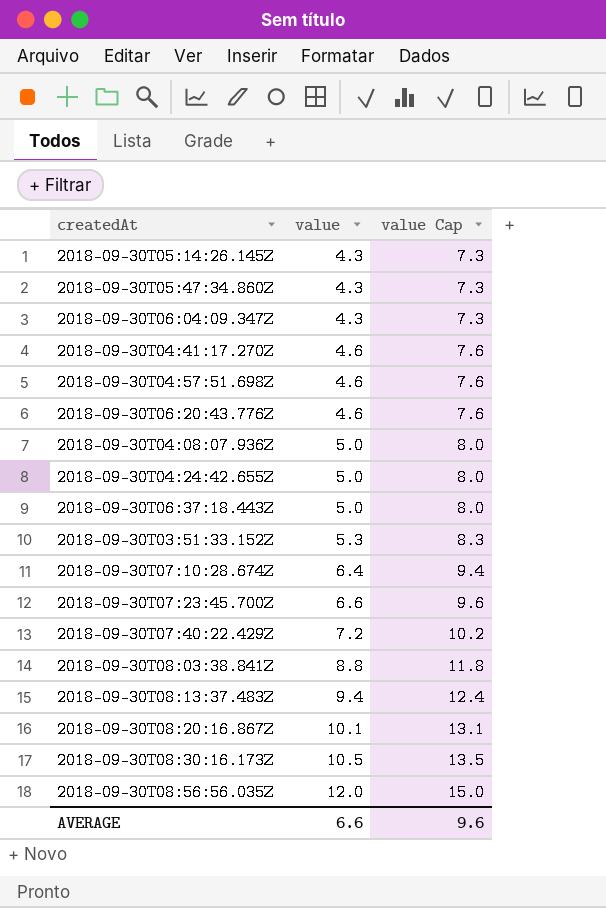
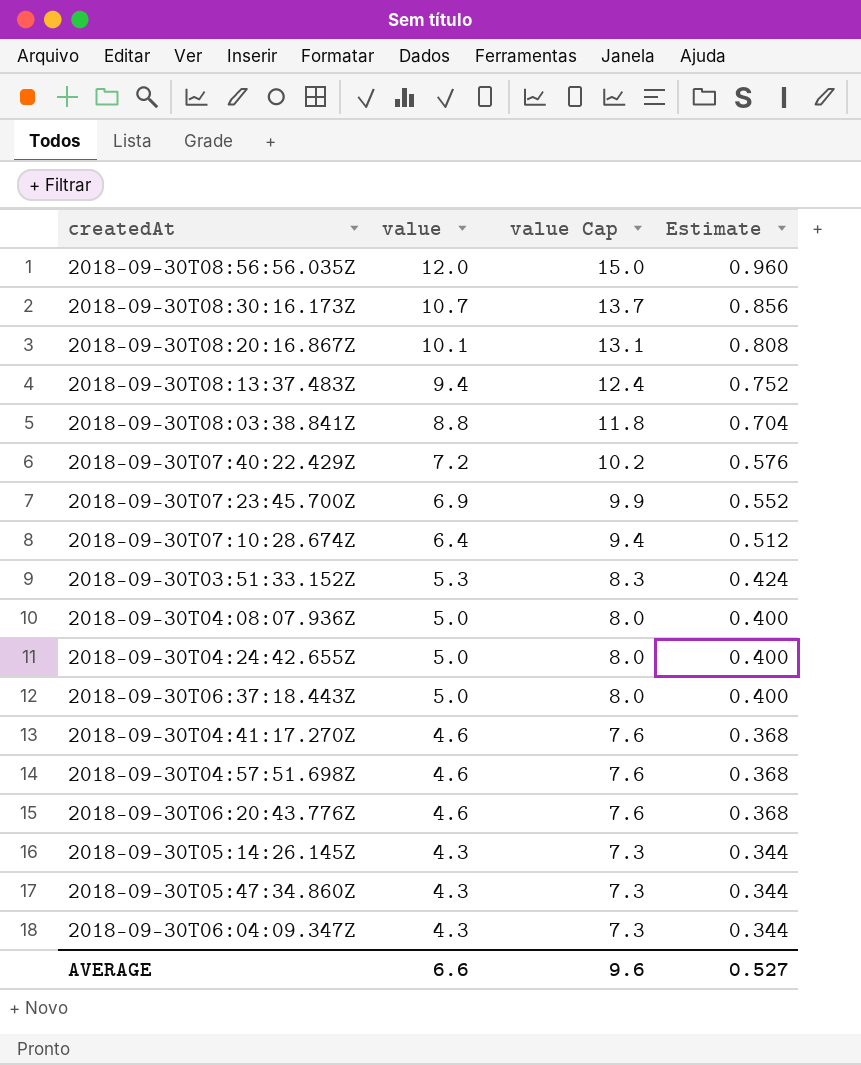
row order: value ascending -> value descending
column Estimate | formula: none -> [value] * 0.08
2018-09-30T08:30:16.173Z | value: 10.5 -> 10.7
2018-09-30T08:30:16.173Z | value Cap: 13.5 -> 13.7
2018-09-30T07:23:45.700Z | value: 6.6 -> 6.9
2018-09-30T07:23:45.700Z | value Cap: 9.6 -> 9.9

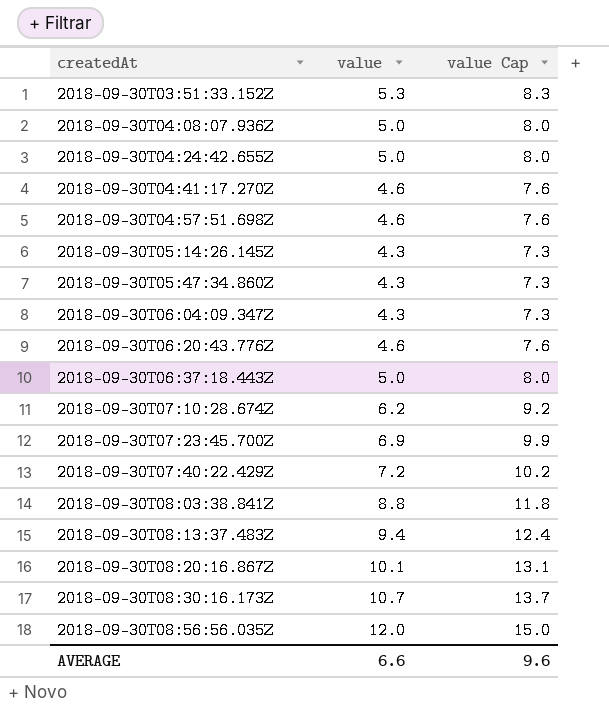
row order: value descending -> createdAt ascending
column Estimate | formula: [value] * 0.08 -> none
2018-09-30T07:10:28.674Z | value: 6.4 -> 6.2
2018-09-30T07:10:28.674Z | value Cap: 9.4 -> 9.2

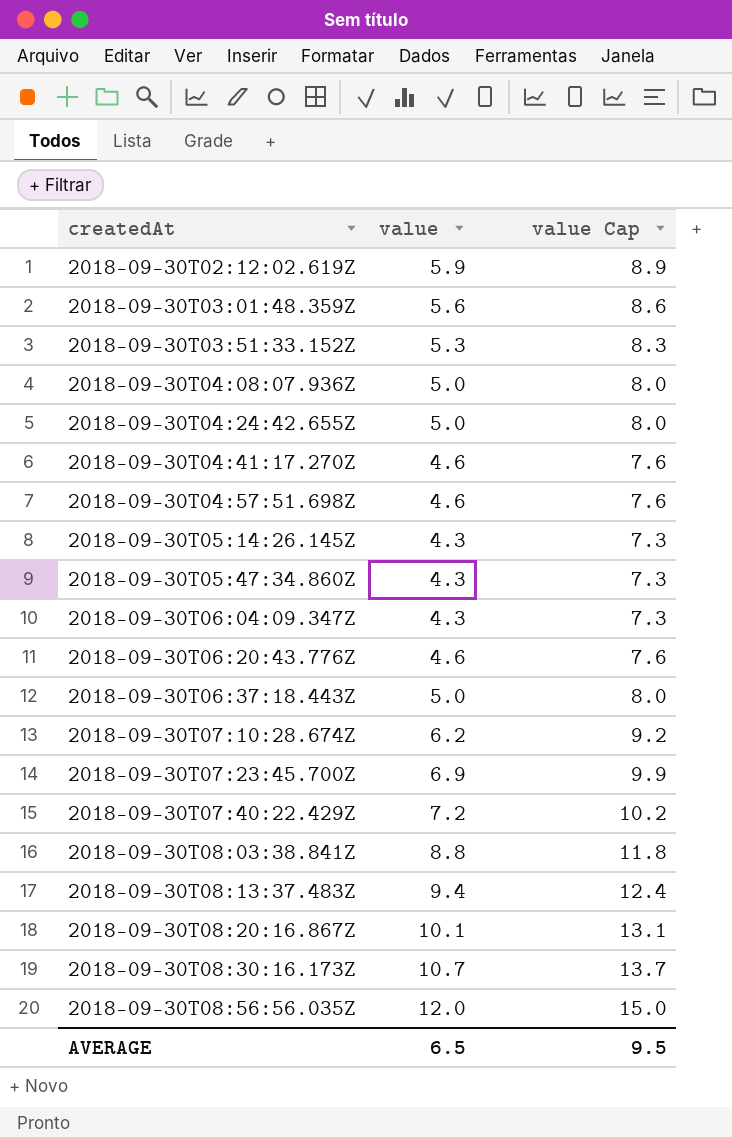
row 2018-09-30T02:12:02.619Z: none -> 5.9 | 8.9
row 2018-09-30T03:01:48.359Z: none -> 5.6 | 8.6
AVERAGE | value: 6.6 -> 6.5
AVERAGE | value Cap: 9.6 -> 9.5

